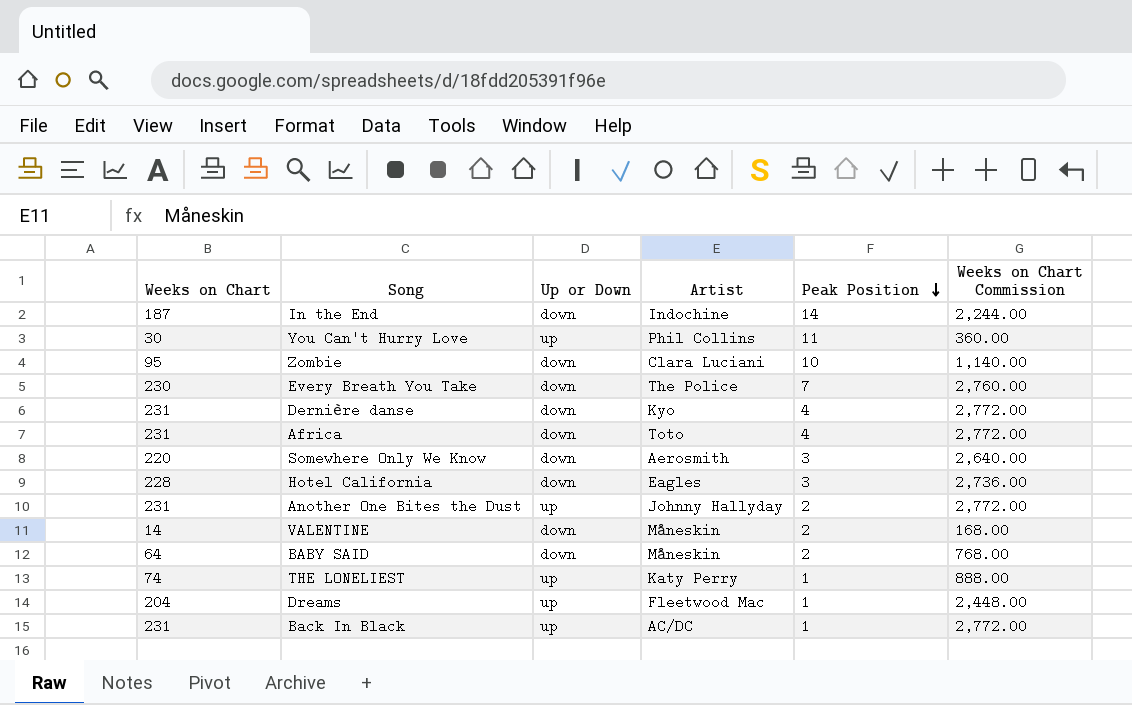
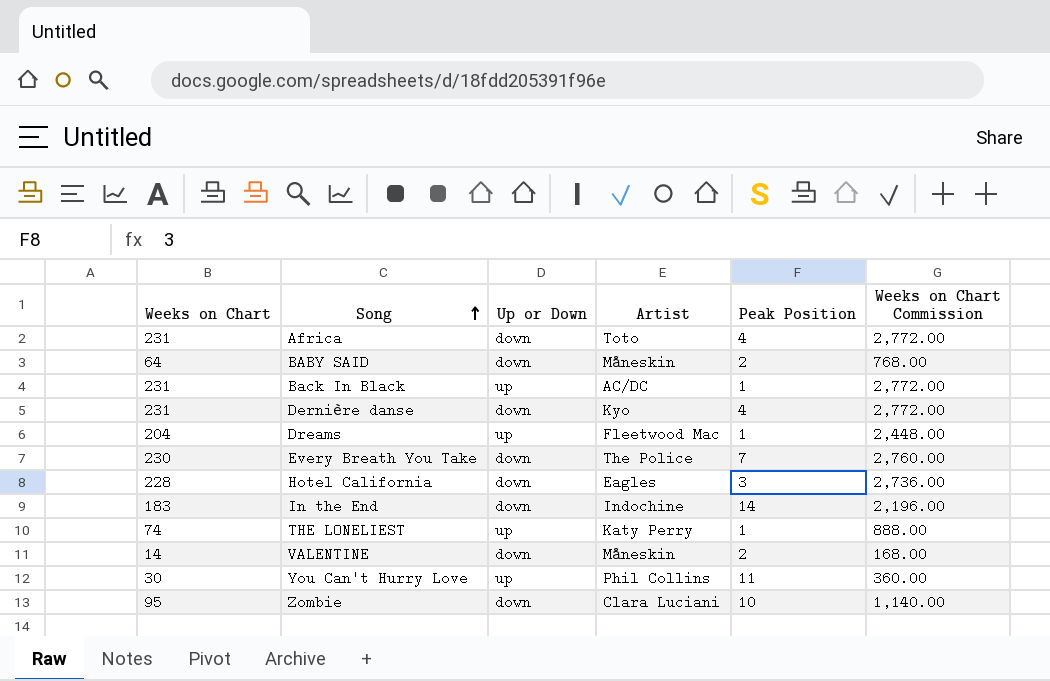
row order: Peak Position descending -> Song ascending
row Somewhere Only We Know: 220 | down | Aerosmith | 3 | 2,640.00 -> none
row Another One Bites the Dust: 231 | up | Johnny Hallyday | 2 | 2,772.00 -> none
In the End | Weeks on Chart: 187 -> 183
In the End | Weeks on Chart Commission: 2,244.00 -> 2,196.00

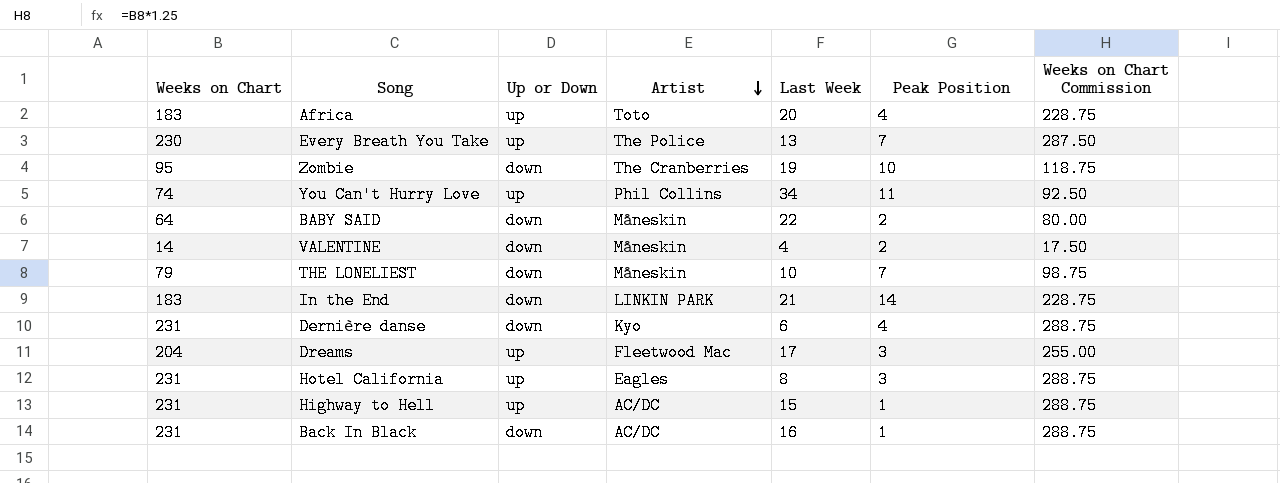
row order: Song ascending -> Artist descending
column Last Week | position: none -> 5
column Weeks on Chart Commission | formula: [Weeks on Chart] * 12 -> [Weeks on Chart] * 1.25
Africa | Weeks on Chart: 231 -> 183
Africa | Up or Down: down -> up
Every Breath You Take | Up or Down: down -> up
Zombie | Artist: Clara Luciani -> The Cranberries
You Can't Hurry Love | Weeks on Chart: 30 -> 74
THE LONELIEST | Weeks on Chart: 74 -> 79
THE LONELIEST | Up or Down: up -> down
THE LONELIEST | Artist: Katy Perry -> Måneskin
THE LONELIEST | Peak Position: 1 -> 7
In the End | Artist: Indochine -> LINKIN PARK
Dreams | Peak Position: 1 -> 3
Hotel California | Weeks on Chart: 228 -> 231
Hotel California | Up or Down: down -> up
row Highway to Hell: none -> 231 | up | AC/DC | 15 | 1 | 288.75
Back In Black | Up or Down: up -> down

